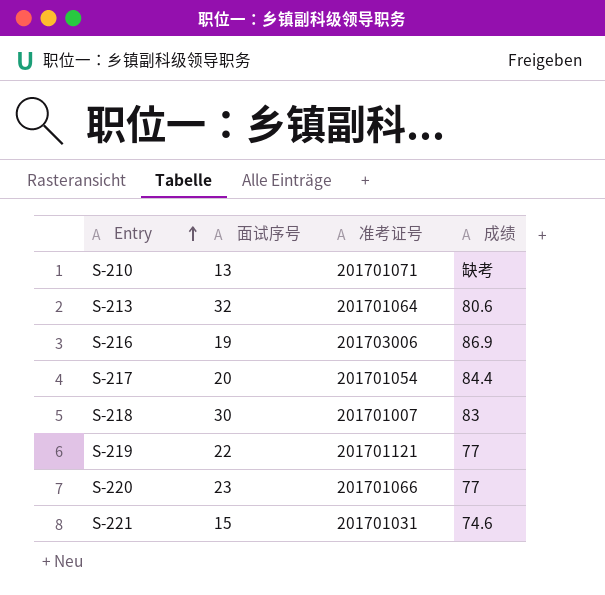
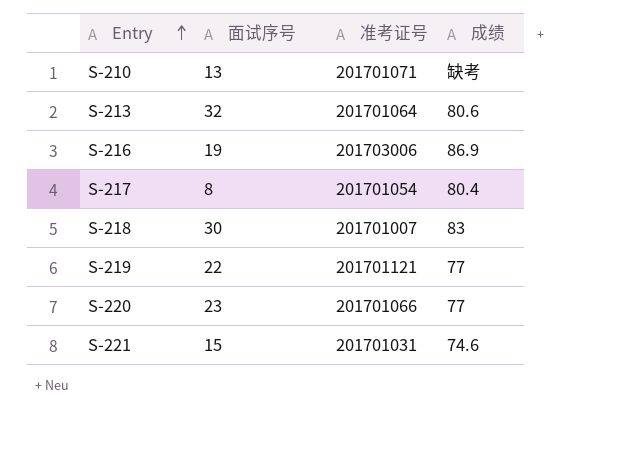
S-217 | 面试序号: 20 -> 8
S-217 | 成绩: 84.4 -> 80.4

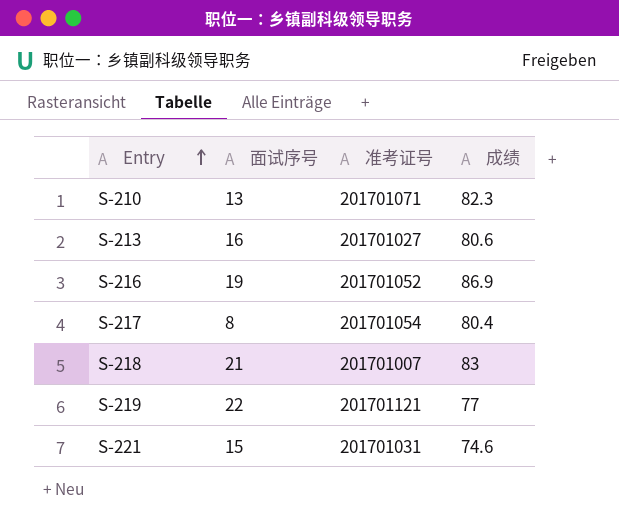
row S-220: 23 | 201701066 | 77 -> none
S-210 | 成绩: 缺考 -> 82.3
S-213 | 面试序号: 32 -> 16
S-213 | 准考证号: 201701064 -> 201701027
S-216 | 准考证号: 201703006 -> 201701052
S-218 | 面试序号: 30 -> 21

